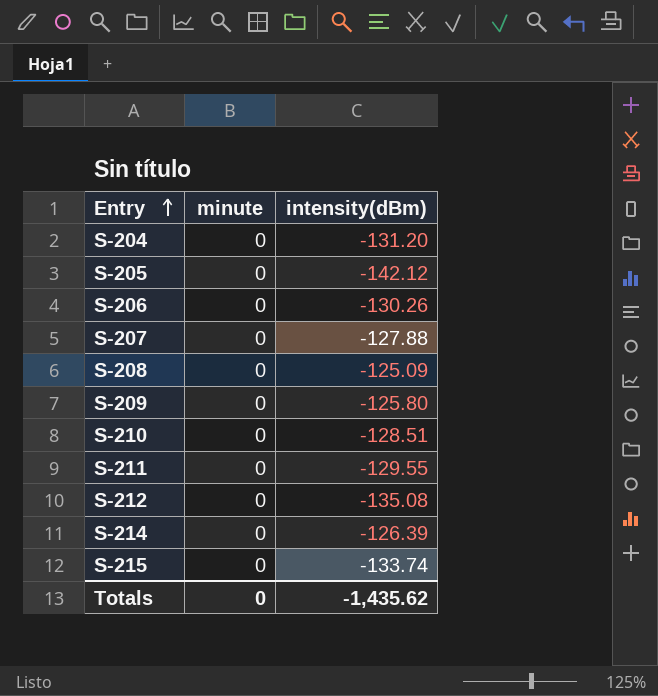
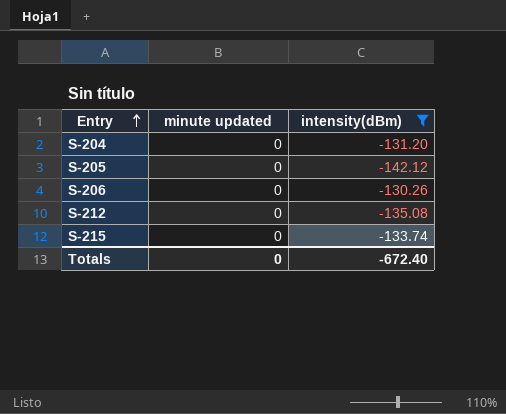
filter: none -> intensity(dBm) <= -130.26
column name: minute -> minute updated
Totals | intensity(dBm): -1,435.62 -> -672.40

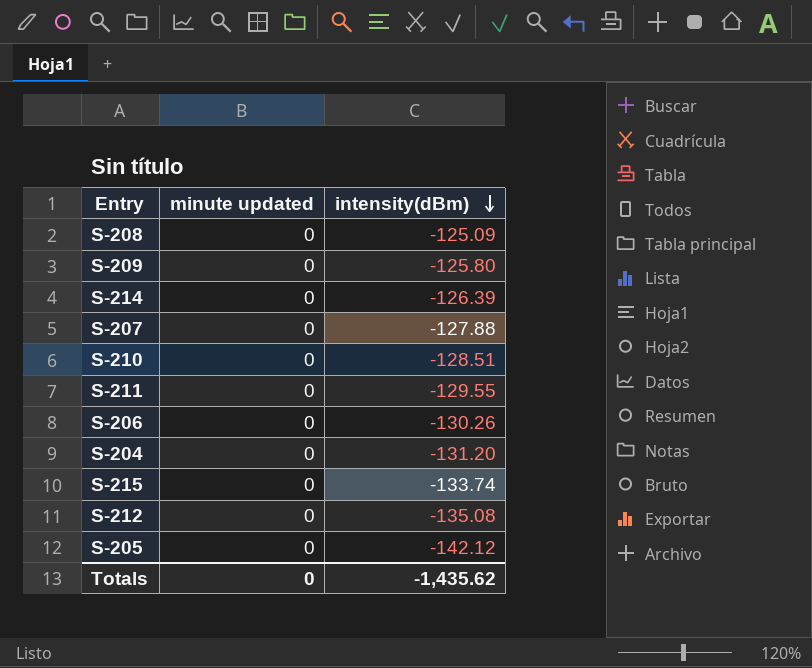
filter: intensity(dBm) <= -130.26 -> none
row order: Entry ascending -> intensity(dBm) descending
Totals | intensity(dBm): -672.40 -> -1,435.62

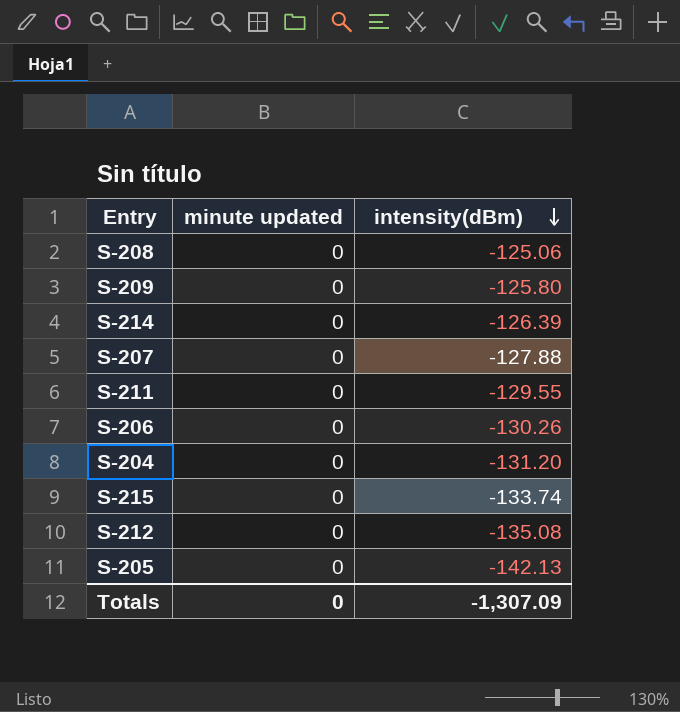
row S-210: 0 | -128.51 -> none
S-208 | intensity(dBm): -125.09 -> -125.06
S-205 | intensity(dBm): -142.12 -> -142.13
Totals | intensity(dBm): -1,435.62 -> -1,307.09

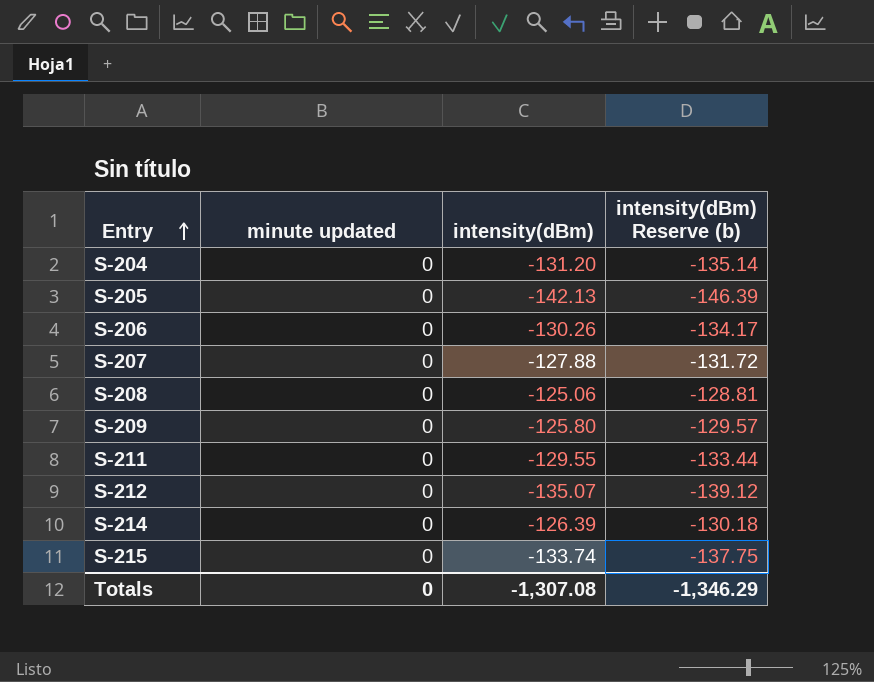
row order: intensity(dBm) descending -> Entry ascending
column intensity(dBm) Reserve (b) | formula: none -> [intensity(dBm)] * 1.03
S-212 | intensity(dBm): -135.08 -> -135.07
Totals | intensity(dBm): -1,307.09 -> -1,307.08

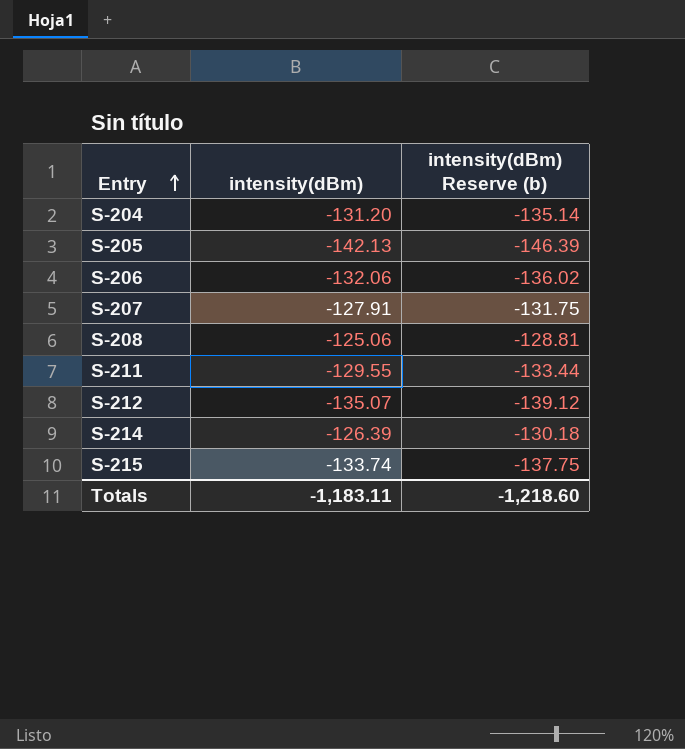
column minute updated | position: 2 -> none
row S-209: 0 | -125.80 | -129.57 -> none
S-206 | intensity(dBm): -130.26 -> -132.06
S-206 | intensity(dBm) Reserve (b): -134.17 -> -136.02
S-207 | intensity(dBm): -127.88 -> -127.91
S-207 | intensity(dBm) Reserve (b): -131.72 -> -131.75
Totals | intensity(dBm): -1,307.08 -> -1,183.11
Totals | intensity(dBm) Reserve (b): -1,346.29 -> -1,218.60

